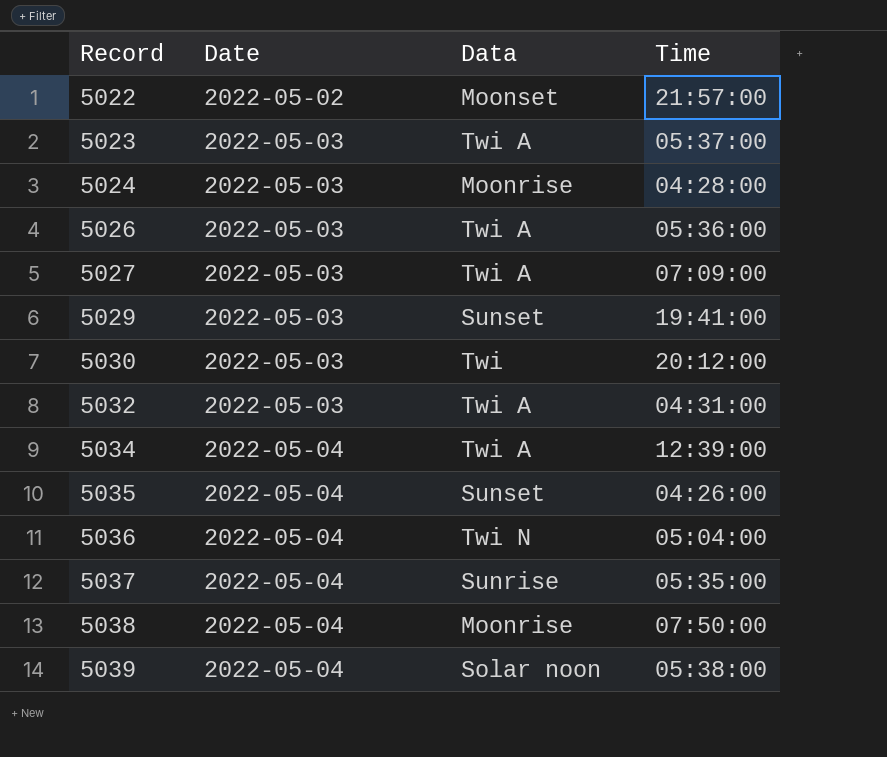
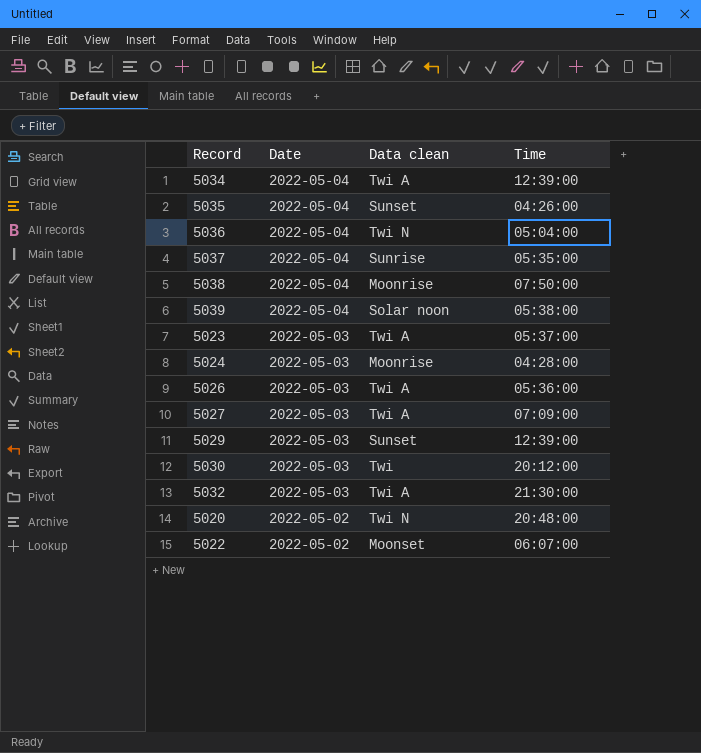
row order: Record ascending -> Date descending
column name: Data -> Data clean
5029 | Time: 19:41:00 -> 12:39:00
5032 | Time: 04:31:00 -> 21:30:00
row 5020: none -> 2022-05-02 | Twi N | 20:48:00
5022 | Time: 21:57:00 -> 06:07:00

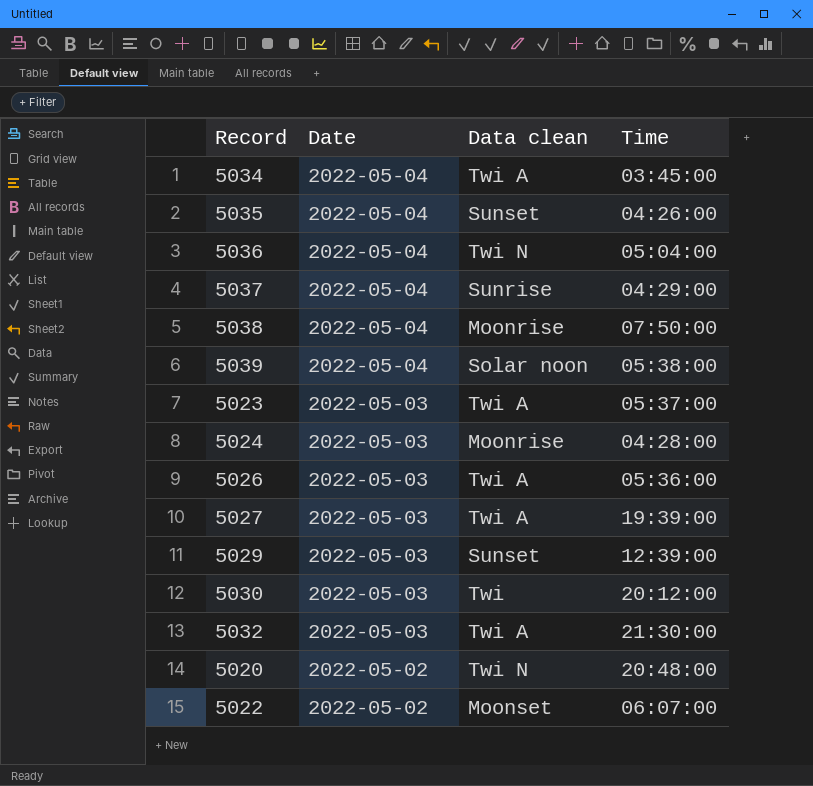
5034 | Time: 12:39:00 -> 03:45:00
5037 | Time: 05:35:00 -> 04:29:00
5027 | Time: 07:09:00 -> 19:39:00

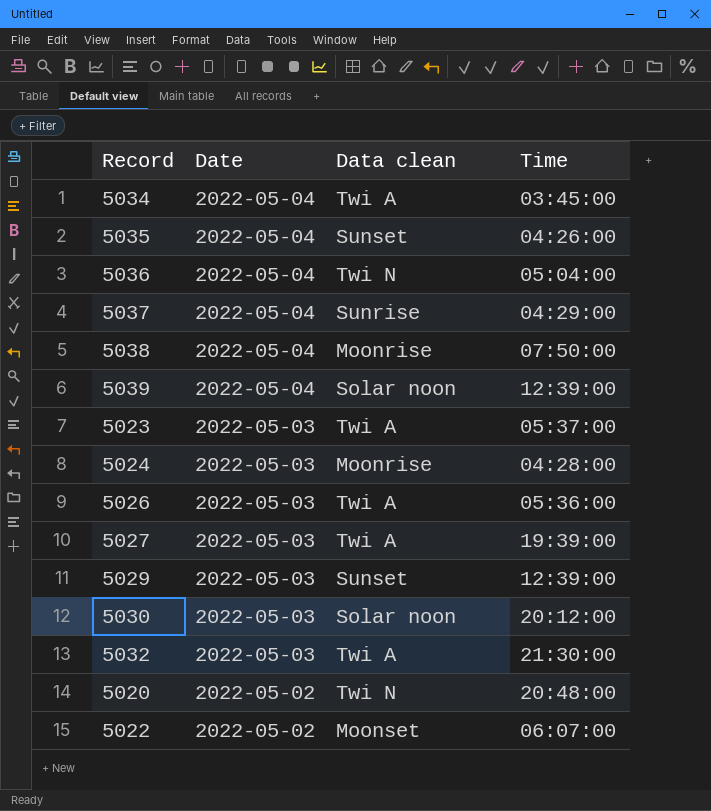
5039 | Time: 05:38:00 -> 12:39:00
5030 | Data clean: Twi -> Solar noon

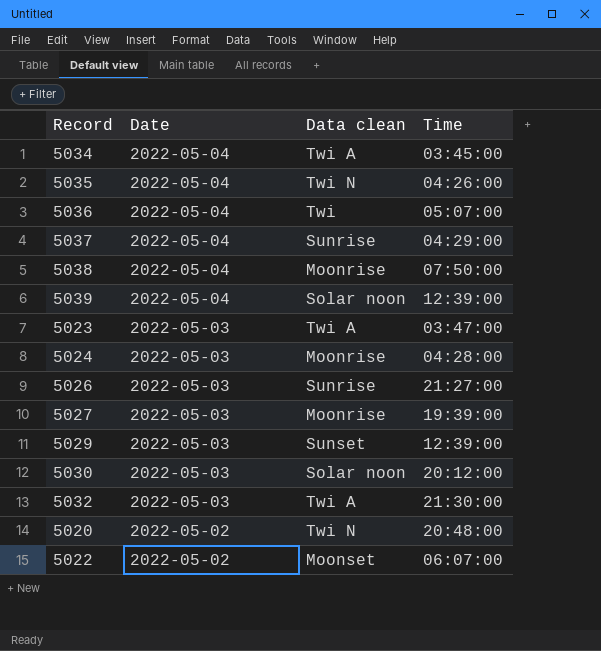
5035 | Data clean: Sunset -> Twi N
5036 | Data clean: Twi N -> Twi
5036 | Time: 05:04:00 -> 05:07:00
5023 | Time: 05:37:00 -> 03:47:00
5026 | Data clean: Twi A -> Sunrise
5026 | Time: 05:36:00 -> 21:27:00
5027 | Data clean: Twi A -> Moonrise

